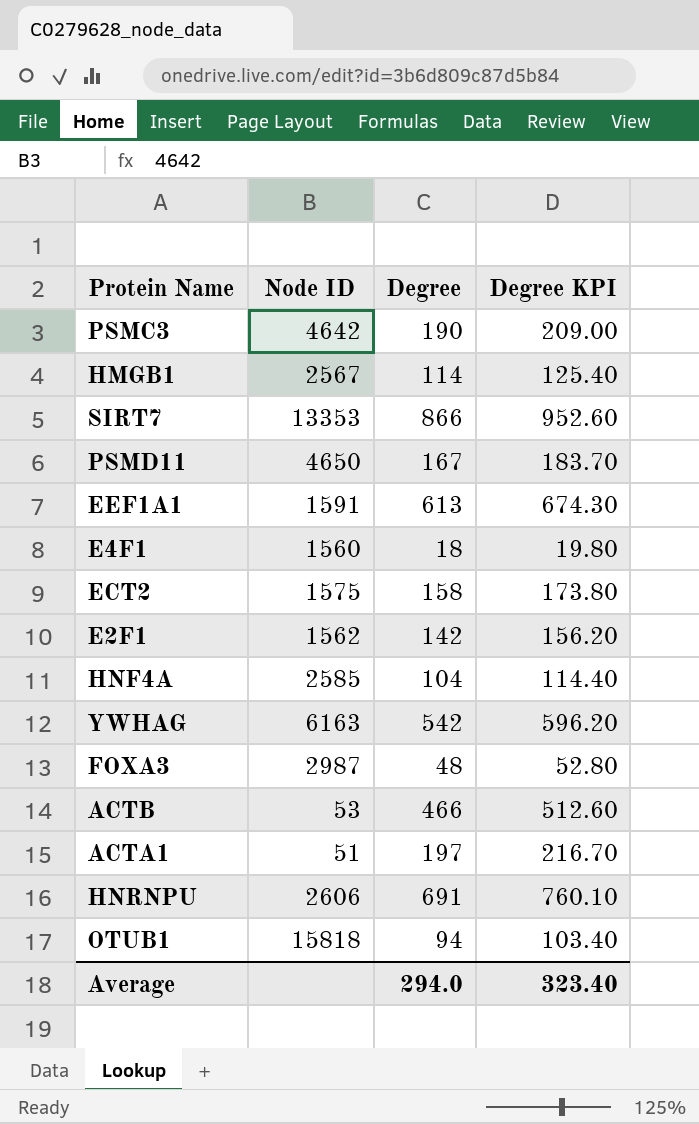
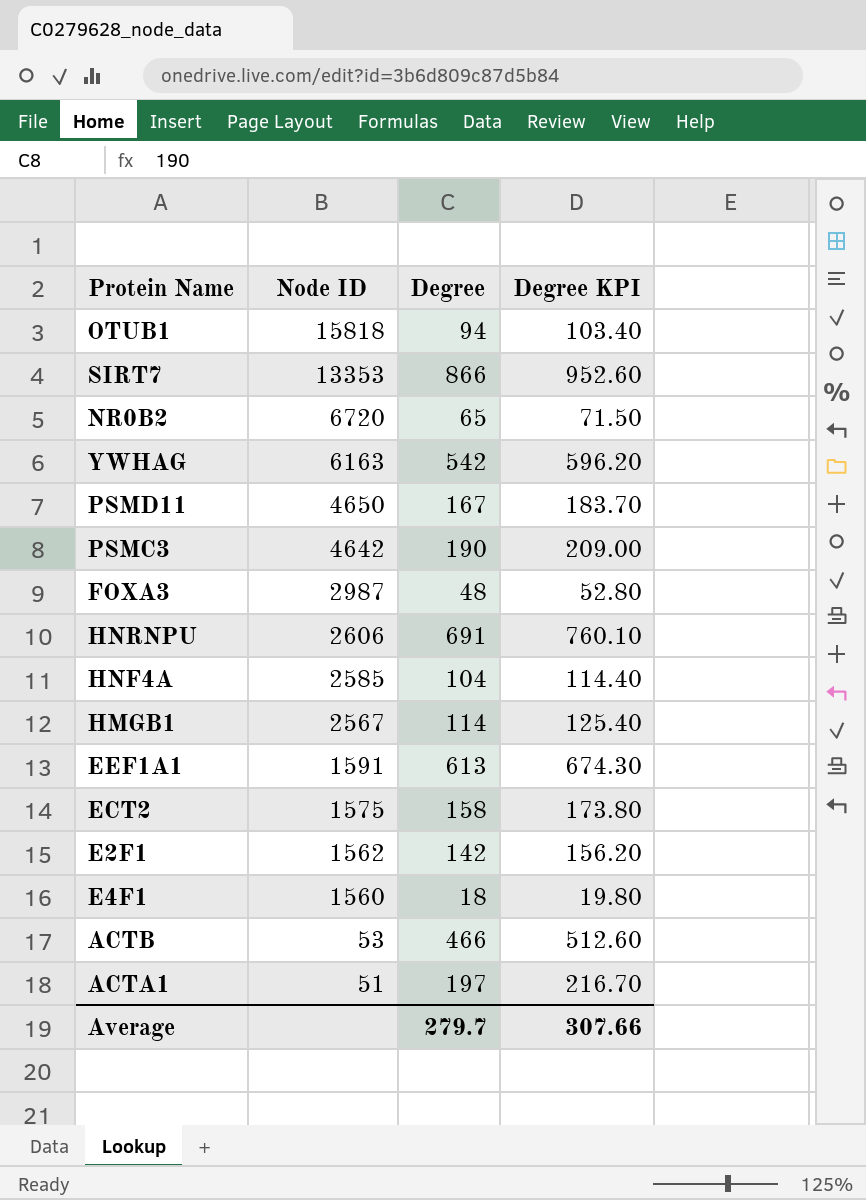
row order: none -> Node ID descending
row NR0B2: none -> 6720 | 65 | 71.50
Average | Degree: 294.0 -> 279.7
Average | Degree KPI: 323.40 -> 307.66

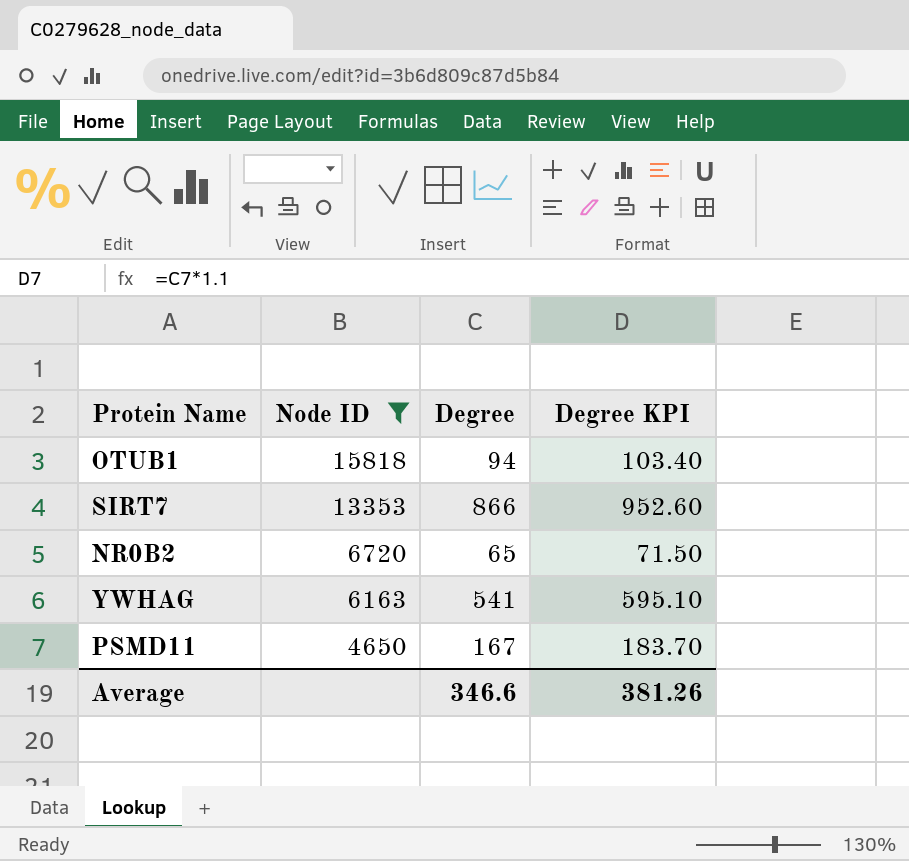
filter: none -> Node ID >= 4650
YWHAG | Degree: 542 -> 541
YWHAG | Degree KPI: 596.20 -> 595.10
Average | Degree: 279.7 -> 346.6
Average | Degree KPI: 307.66 -> 381.26

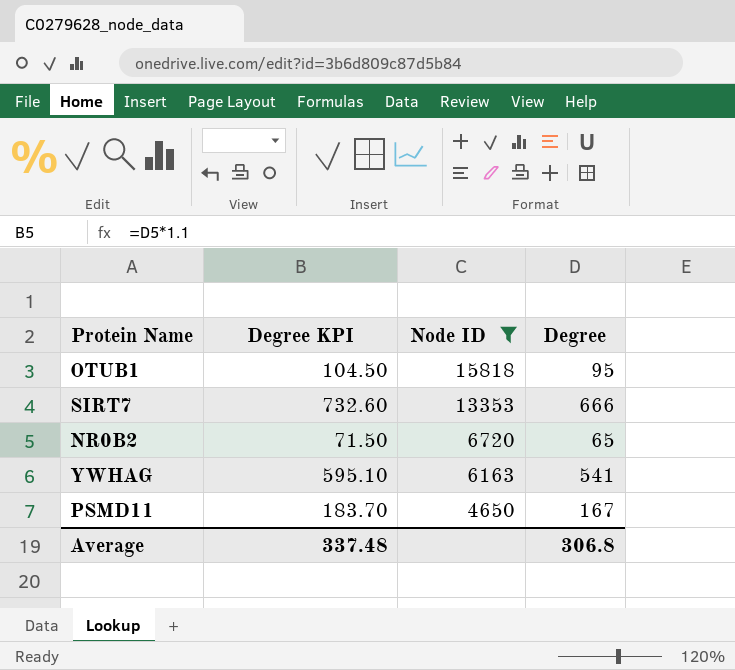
column Degree KPI | position: 4 -> 2
OTUB1 | Degree KPI: 103.40 -> 104.50
OTUB1 | Degree: 94 -> 95
SIRT7 | Degree KPI: 952.60 -> 732.60
SIRT7 | Degree: 866 -> 666
Average | Degree KPI: 381.26 -> 337.48
Average | Degree: 346.6 -> 306.8

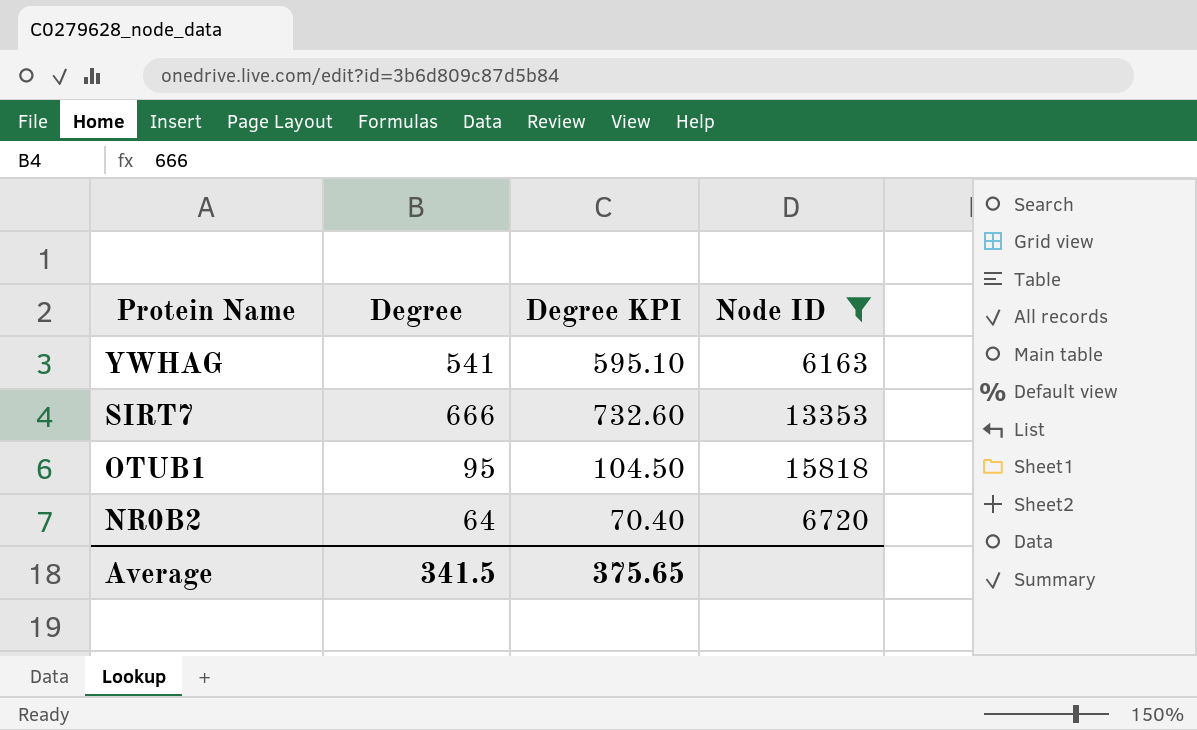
row order: Node ID descending -> Protein Name descending
column Degree | position: 4 -> 2
row PSMD11: 183.70 | 4650 | 167 -> none
NR0B2 | Degree: 65 -> 64
NR0B2 | Degree KPI: 71.50 -> 70.40
Average | Degree: 306.8 -> 341.5
Average | Degree KPI: 337.48 -> 375.65

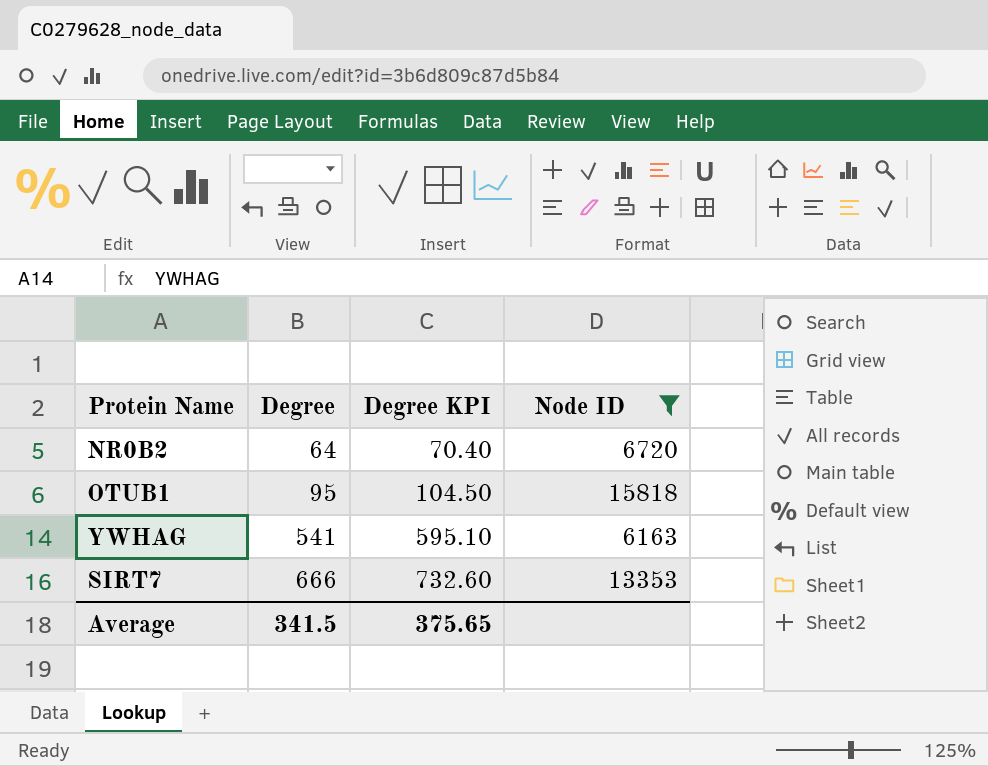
row order: Protein Name descending -> Degree ascending

